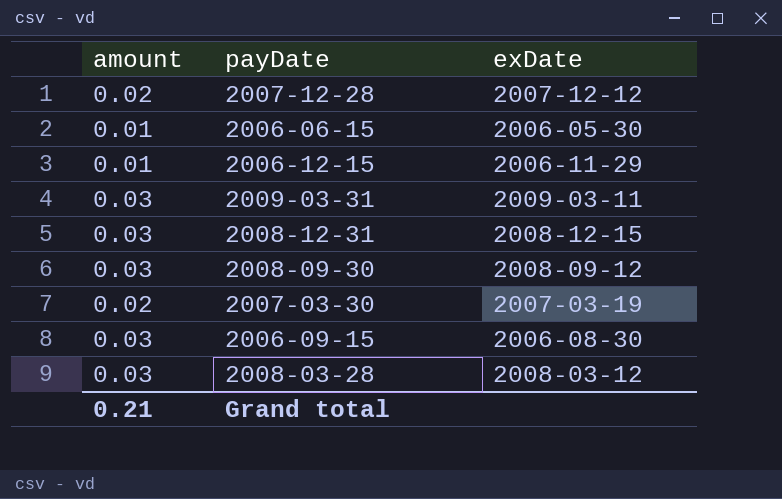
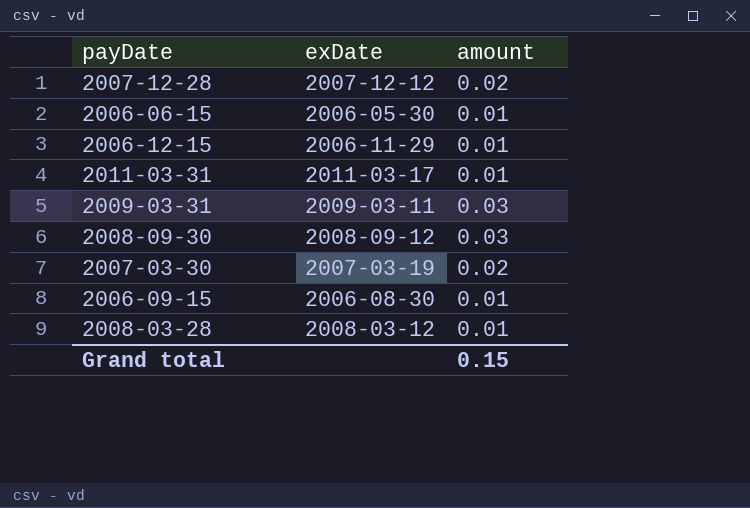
column amount | position: 1 -> 3
row 2008-12-31: 0.03 | 2008-12-15 -> none
row 2011-03-31: none -> 2011-03-17 | 0.01
2006-09-15 | amount: 0.03 -> 0.01
2008-03-28 | amount: 0.03 -> 0.01
Grand total | amount: 0.21 -> 0.15

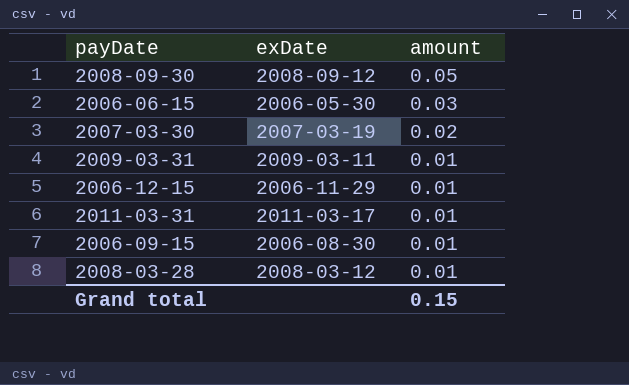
row order: none -> amount descending
row 2007-12-28: 2007-12-12 | 0.02 -> none
2008-09-30 | amount: 0.03 -> 0.05
2006-06-15 | amount: 0.01 -> 0.03
2009-03-31 | amount: 0.03 -> 0.01

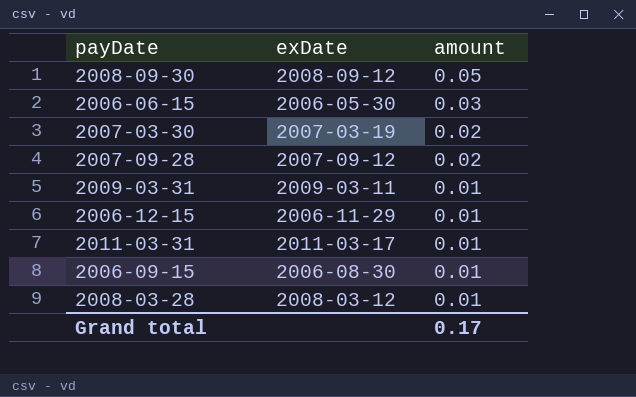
row 2007-09-28: none -> 2007-09-12 | 0.02
Grand total | amount: 0.15 -> 0.17

